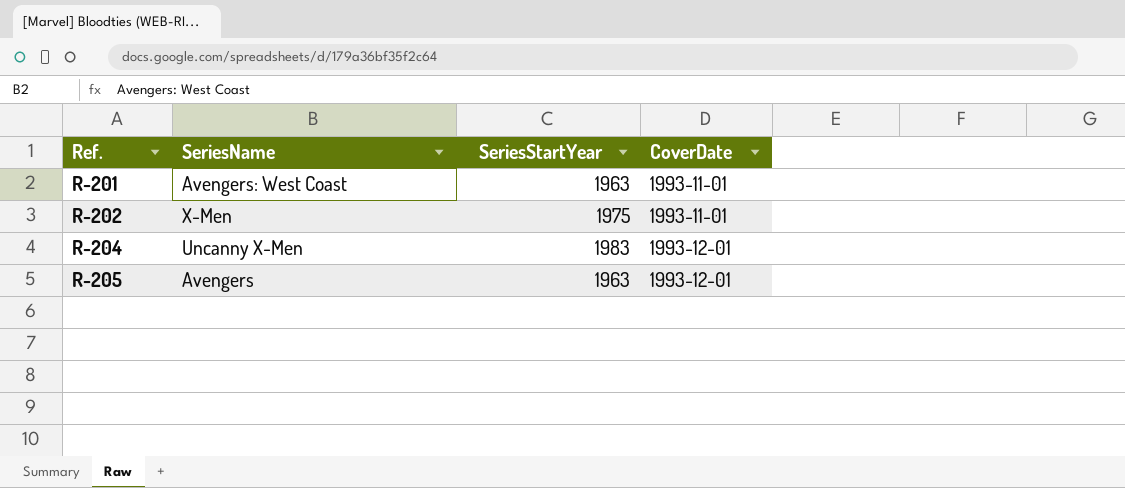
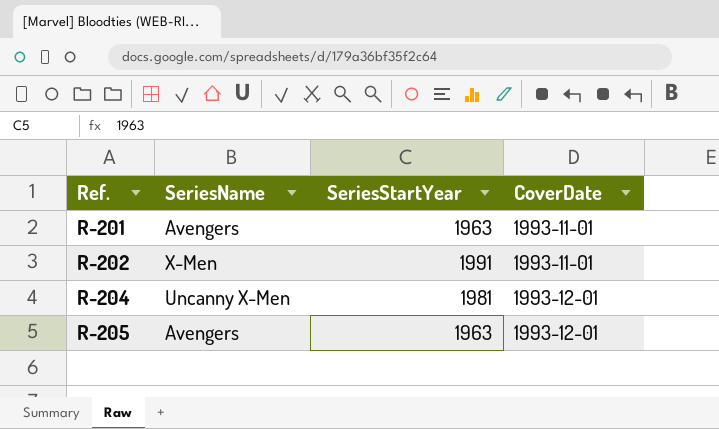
R-201 | SeriesName: Avengers: West Coast -> Avengers
R-202 | SeriesStartYear: 1975 -> 1991
R-204 | SeriesStartYear: 1983 -> 1981

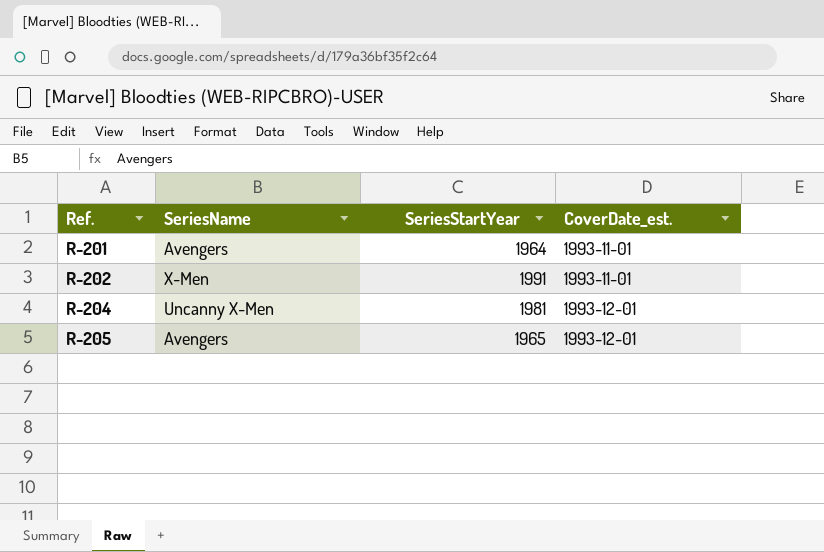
column name: CoverDate -> CoverDate_est.
R-201 | SeriesStartYear: 1963 -> 1964
R-205 | SeriesStartYear: 1963 -> 1965

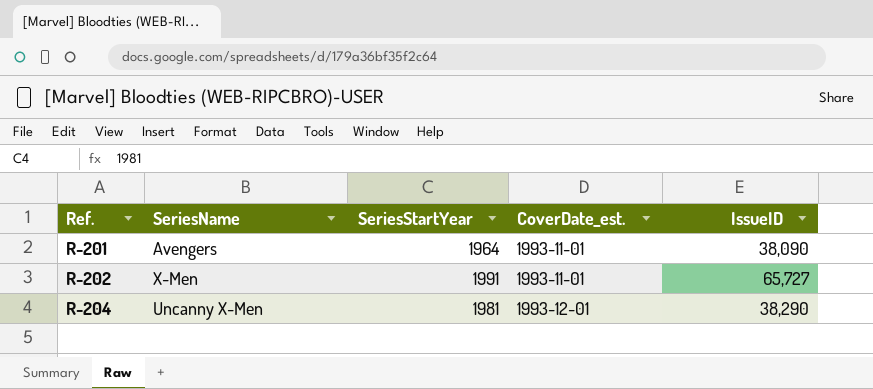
column IssueID | position: none -> 5
row R-205: Avengers | 1965 | 1993-12-01 -> none

